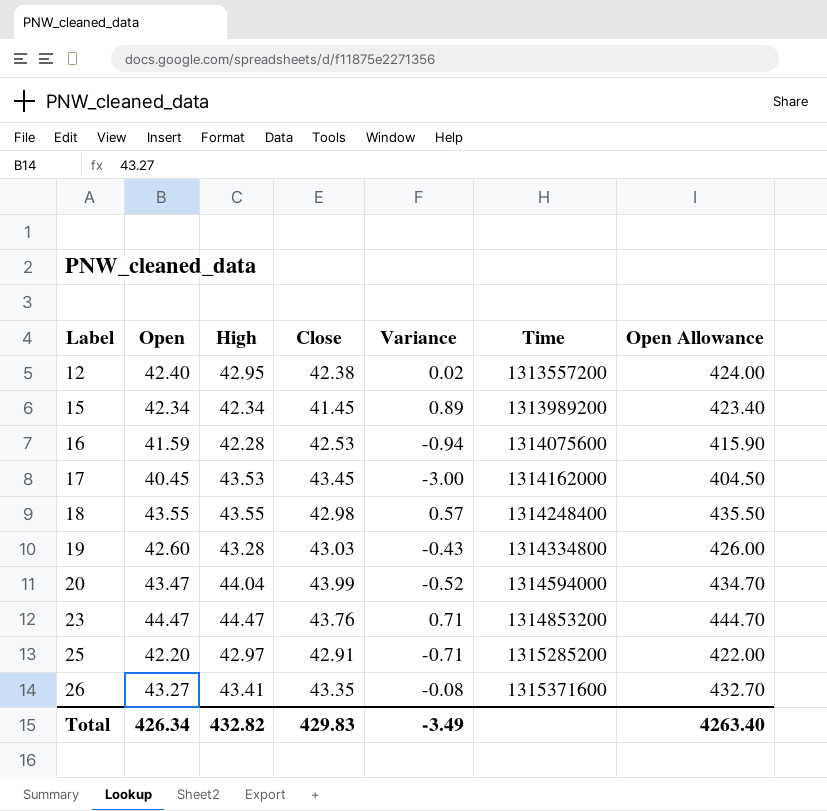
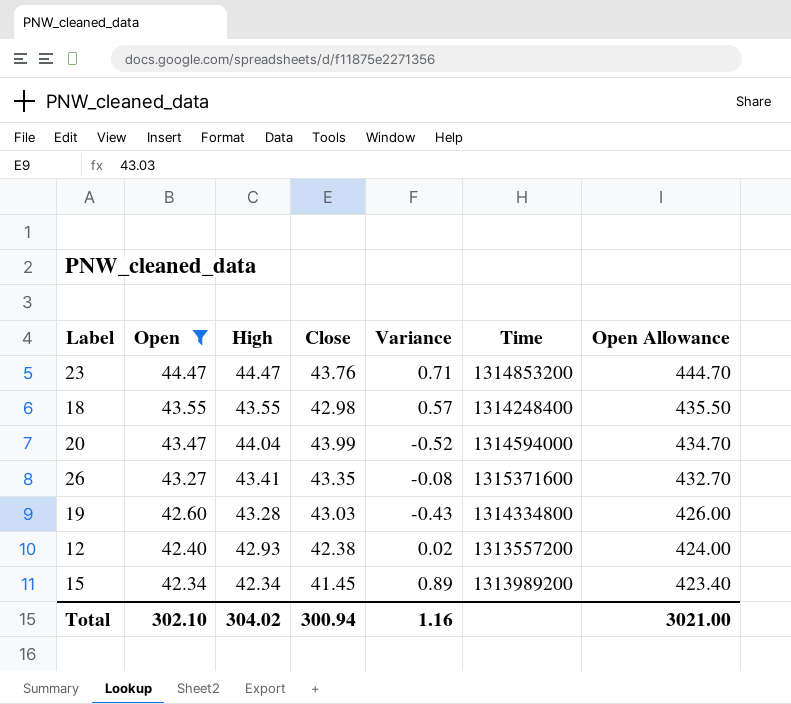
filter: none -> Open >= 42.34
row order: Label ascending -> Open descending
12 | High: 42.95 -> 42.93
Total | Open: 426.34 -> 302.10
Total | High: 432.82 -> 304.02
Total | Close: 429.83 -> 300.94
Total | Variance: -3.49 -> 1.16
Total | Open Allowance: 4263.40 -> 3021.00

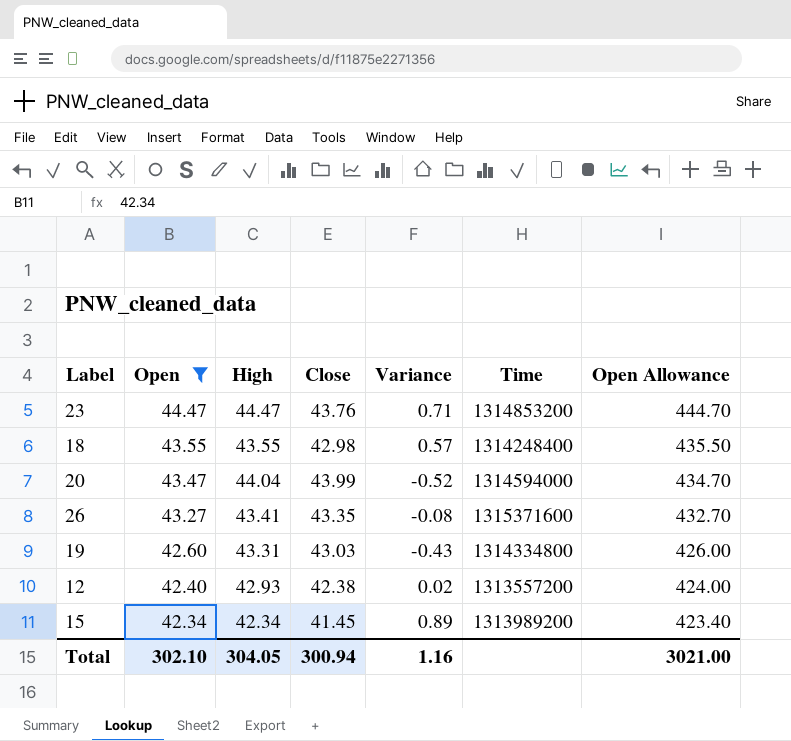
19 | High: 43.28 -> 43.31
Total | High: 304.02 -> 304.05

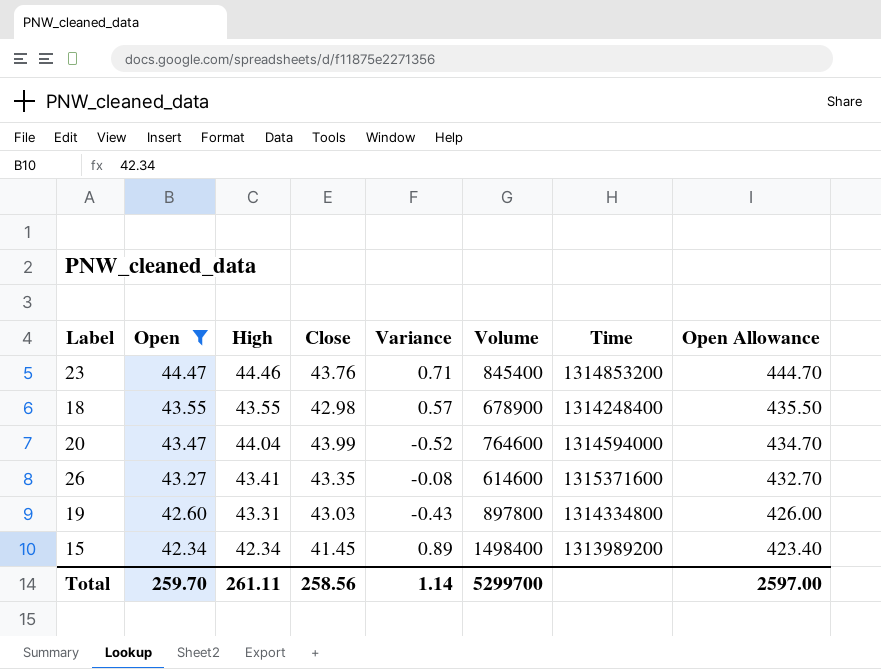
column Volume | position: none -> 6
row 12: 42.40 | 42.93 | 42.38 | 0.02 | 1313557200 | 424.00 -> none
23 | High: 44.47 -> 44.46
Total | Open: 302.10 -> 259.70
Total | High: 304.05 -> 261.11
Total | Close: 300.94 -> 258.56
Total | Variance: 1.16 -> 1.14
Total | Open Allowance: 3021.00 -> 2597.00

